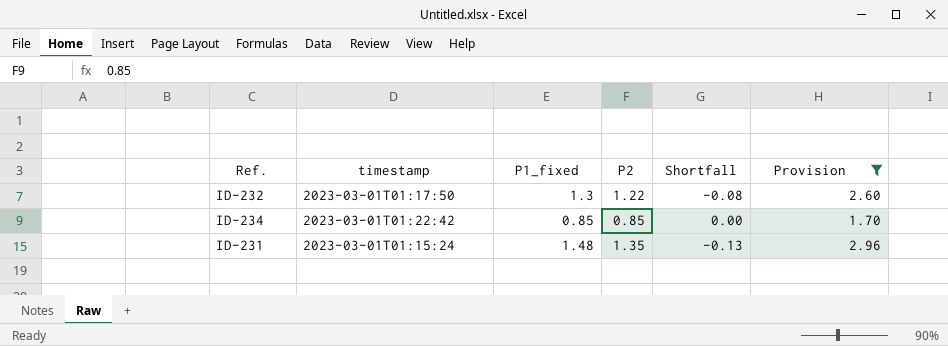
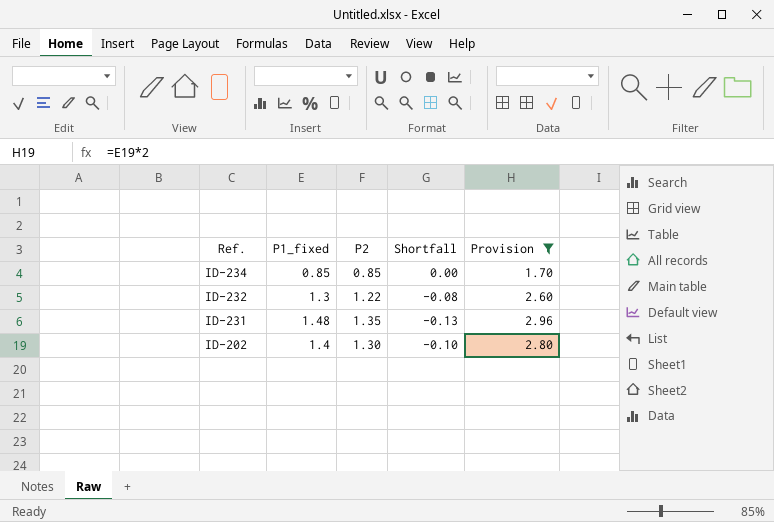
row order: none -> Ref. descending
column timestamp | position: 2 -> none
row ID-202: none -> 1.4 | 1.30 | -0.10 | 2.80

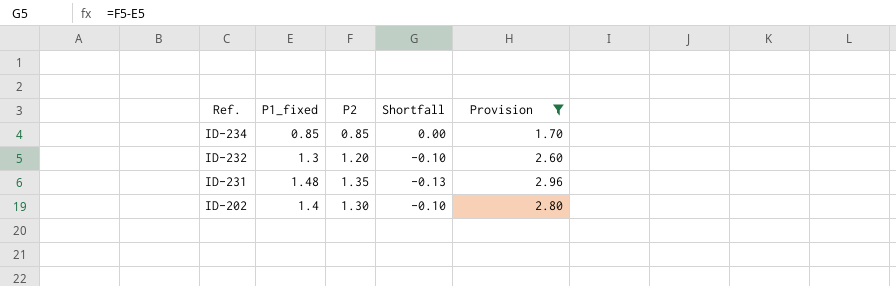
ID-232 | P2: 1.22 -> 1.20
ID-232 | Shortfall: -0.08 -> -0.10

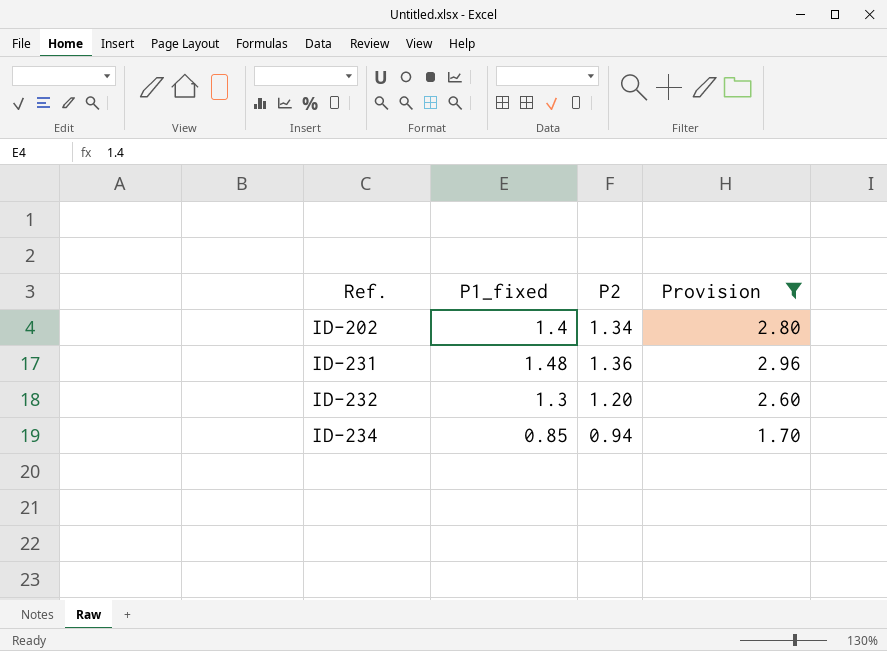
row order: Ref. descending -> Ref. ascending
column Shortfall | formula: [P2] - [P1_fixed] -> none
ID-202 | P2: 1.30 -> 1.34
ID-231 | P2: 1.35 -> 1.36
ID-234 | P2: 0.85 -> 0.94

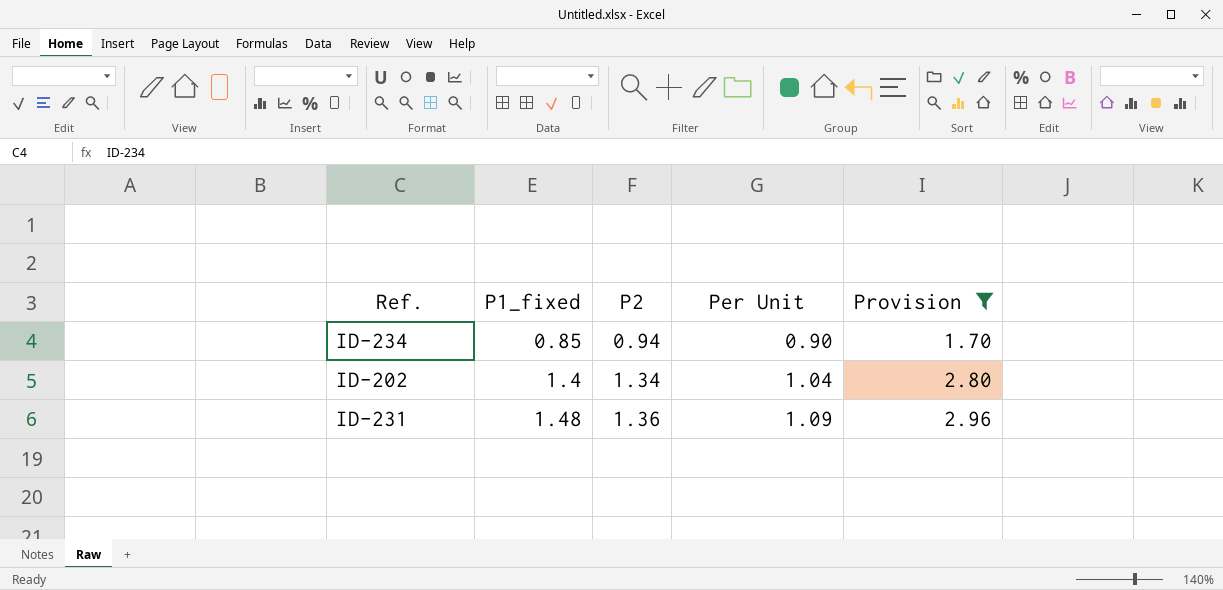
row order: Ref. ascending -> P1_fixed ascending
column Per Unit | formula: none -> [P1_fixed] / [P2]
row ID-232: 1.3 | 1.20 | 2.60 -> none

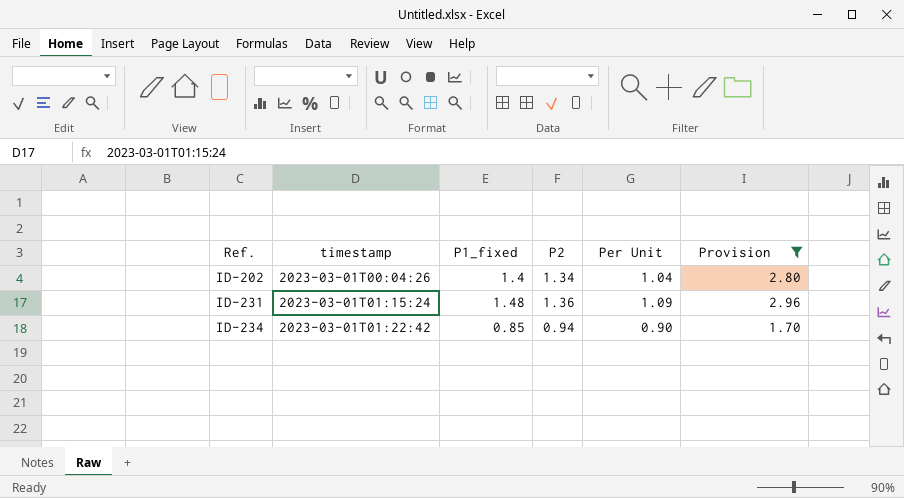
row order: P1_fixed ascending -> Ref. ascending
column timestamp | position: none -> 2

